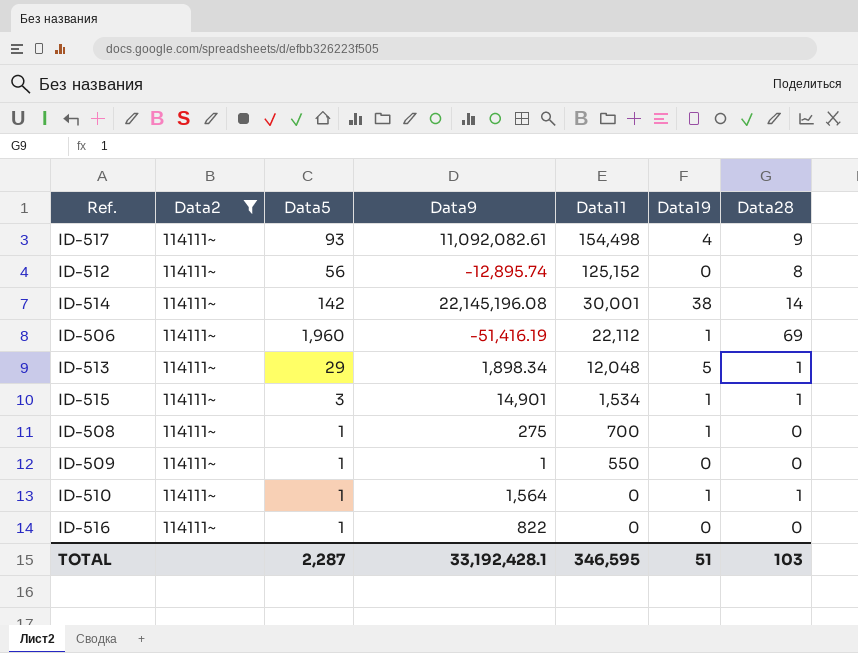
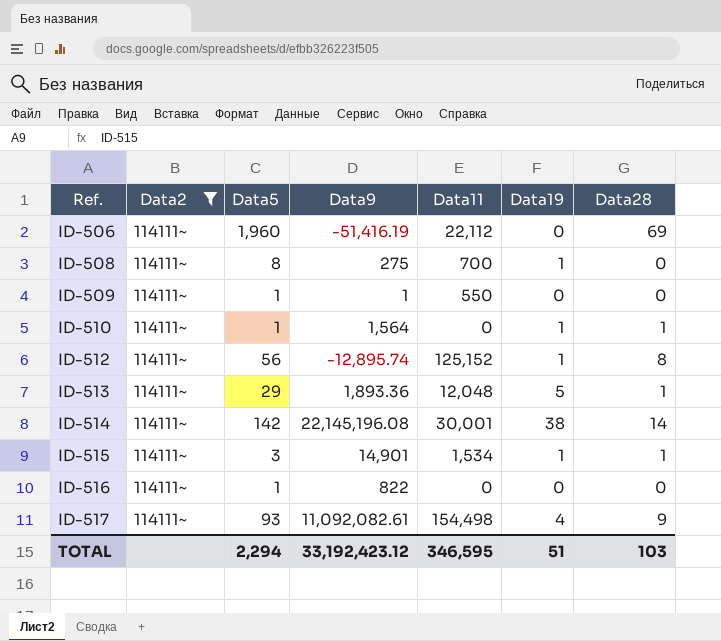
row order: Data11 descending -> Ref. ascending
ID-506 | Data19: 1 -> 0
ID-508 | Data5: 1 -> 8
ID-512 | Data19: 0 -> 1
ID-513 | Data9: 1,898.34 -> 1,893.36
TOTAL | Data5: 2,287 -> 2,294
TOTAL | Data9: 33,192,428.1 -> 33,192,423.12

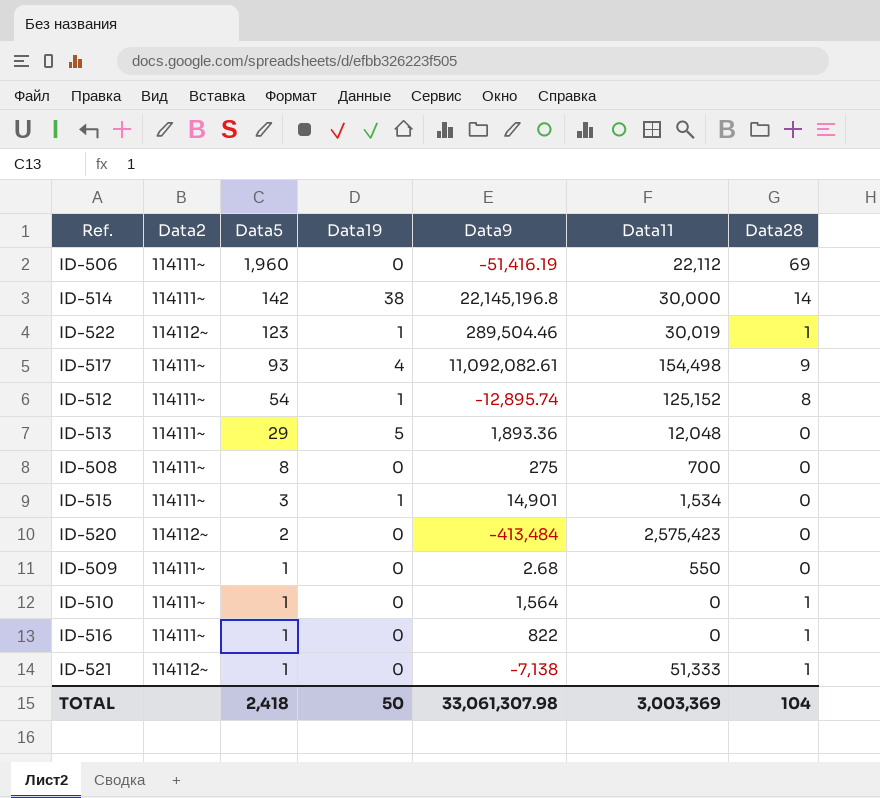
filter: Data2 = 114111~ -> none
row order: Ref. ascending -> Data5 descending
column Data19 | position: 6 -> 4
ID-514 | Data9: 22,145,196.08 -> 22,145,196.8
ID-514 | Data11: 30,001 -> 30,000
ID-512 | Data5: 56 -> 54
ID-513 | Data28: 1 -> 0
ID-508 | Data19: 1 -> 0
ID-515 | Data28: 1 -> 0
ID-509 | Data9: 1 -> 2.68
ID-510 | Data19: 1 -> 0
ID-516 | Data28: 0 -> 1
TOTAL | Data5: 2,294 -> 2,418
TOTAL | Data19: 51 -> 50
TOTAL | Data9: 33,192,423.12 -> 33,061,307.98
TOTAL | Data11: 346,595 -> 3,003,369
TOTAL | Data28: 103 -> 104

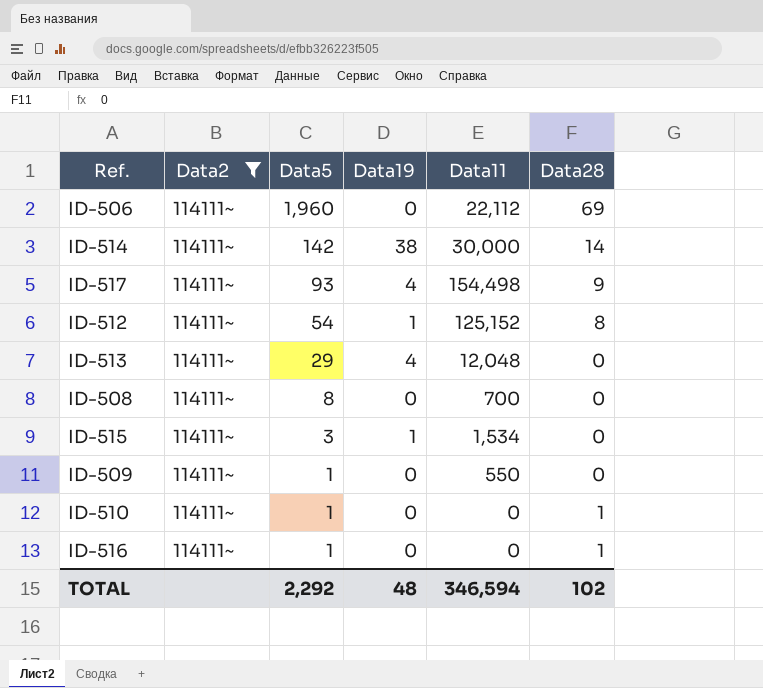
filter: none -> Data2 = 114111~
column Data9 | position: 5 -> none
ID-513 | Data19: 5 -> 4
TOTAL | Data5: 2,418 -> 2,292
TOTAL | Data19: 50 -> 48
TOTAL | Data11: 3,003,369 -> 346,594
TOTAL | Data28: 104 -> 102

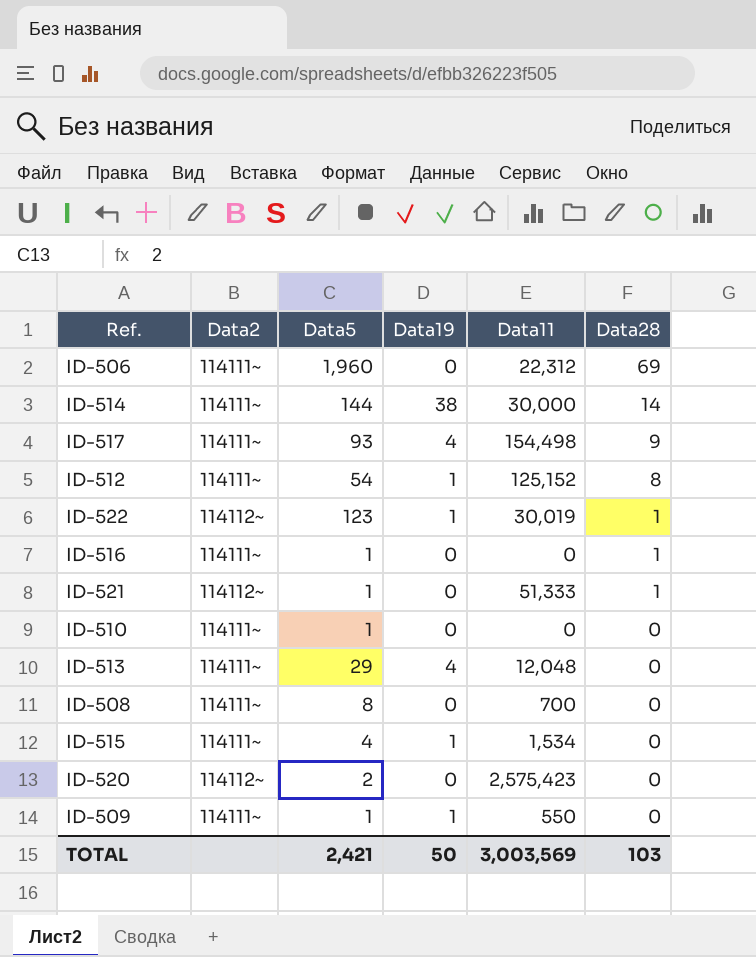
filter: Data2 = 114111~ -> none
row order: Data5 descending -> Data28 descending
ID-506 | Data11: 22,112 -> 22,312
ID-514 | Data5: 142 -> 144
ID-510 | Data28: 1 -> 0
ID-515 | Data5: 3 -> 4
ID-509 | Data19: 0 -> 1
TOTAL | Data5: 2,292 -> 2,421
TOTAL | Data19: 48 -> 50
TOTAL | Data11: 346,594 -> 3,003,569
TOTAL | Data28: 102 -> 103

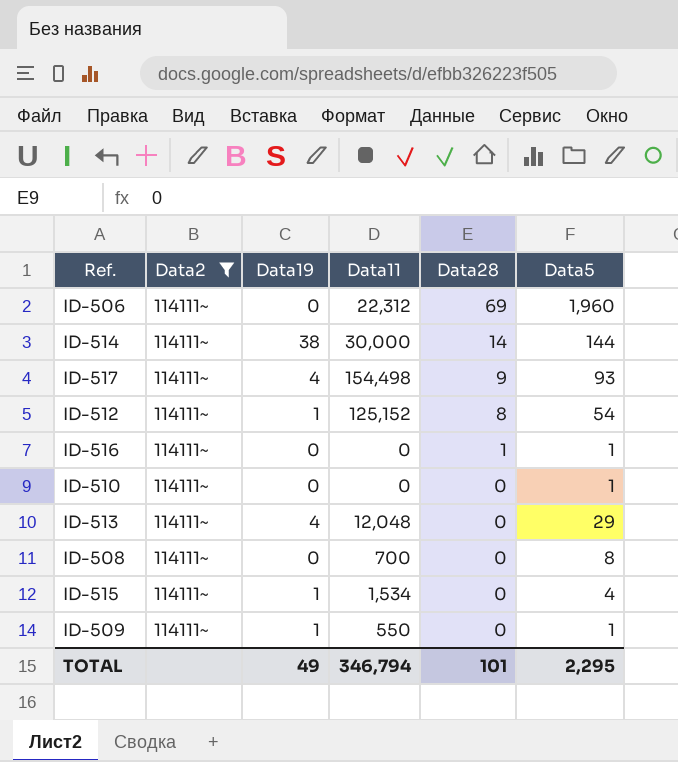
filter: none -> Data2 = 114111~
column Data5 | position: 3 -> 6
TOTAL | Data19: 50 -> 49
TOTAL | Data11: 3,003,569 -> 346,794
TOTAL | Data28: 103 -> 101
TOTAL | Data5: 2,421 -> 2,295

